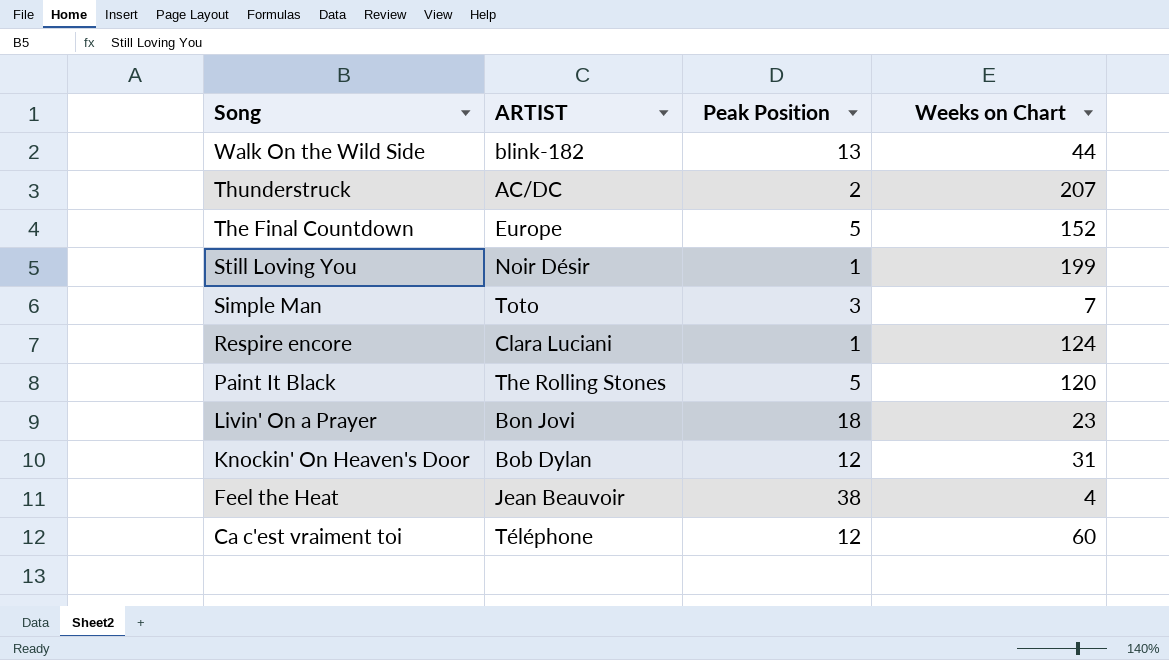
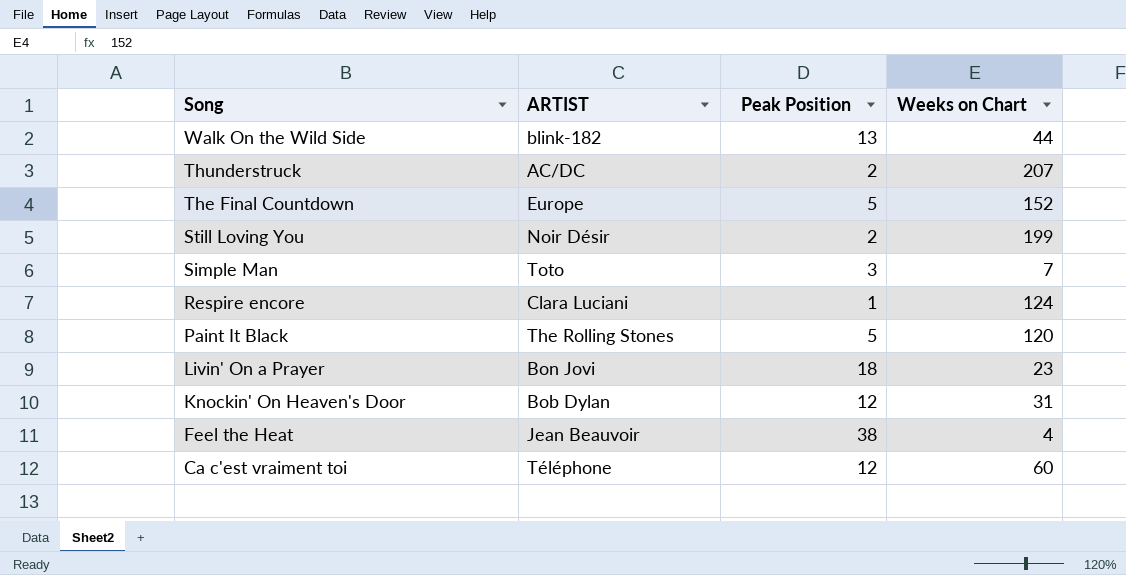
Still Loving You | Peak Position: 1 -> 2

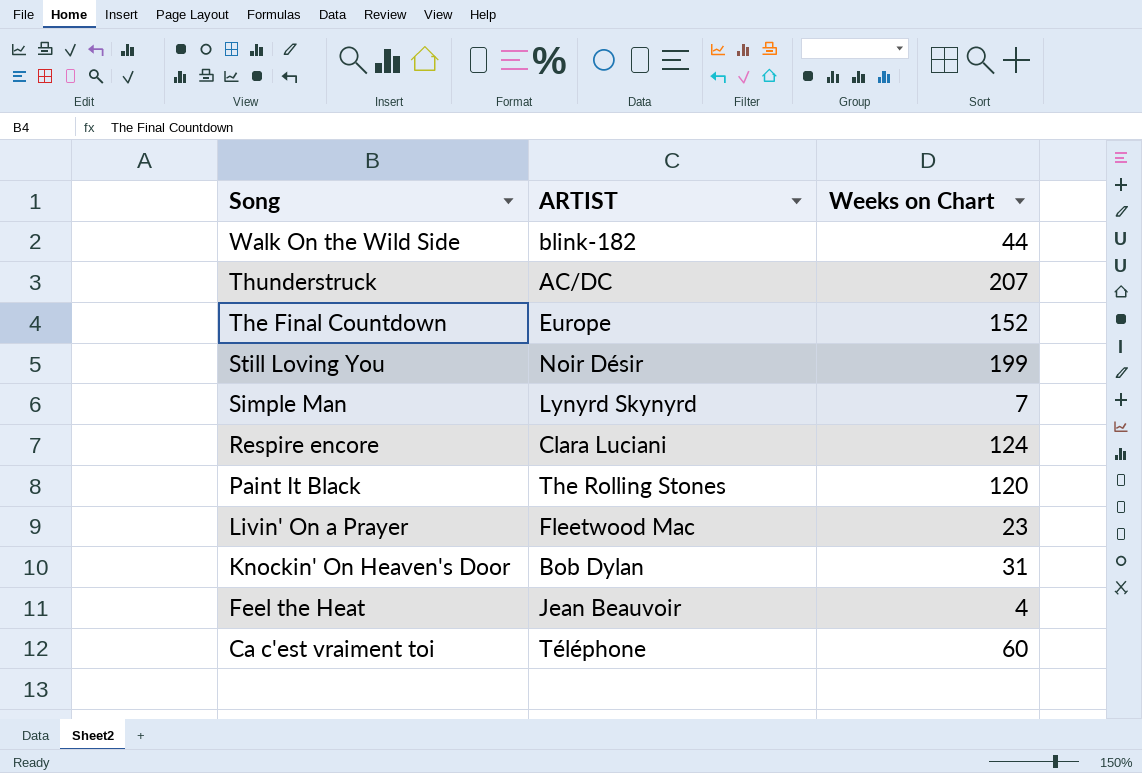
column Peak Position | position: 3 -> none
Simple Man | ARTIST: Toto -> Lynyrd Skynyrd
Livin' On a Prayer | ARTIST: Bon Jovi -> Fleetwood Mac

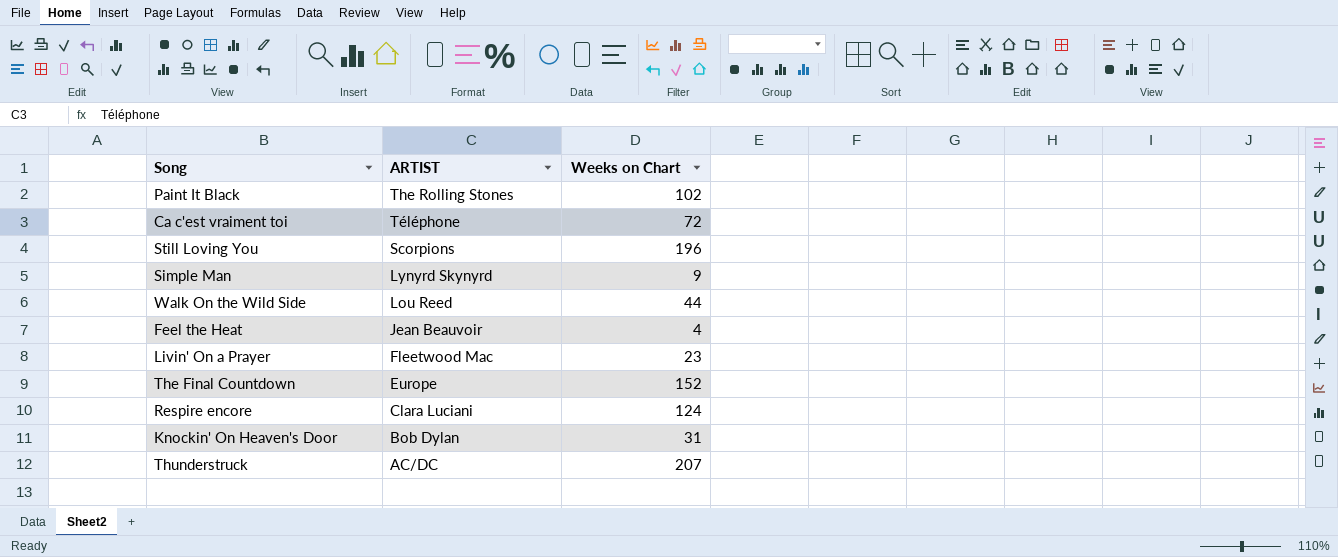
row order: Song descending -> ARTIST descending
Paint It Black | Weeks on Chart: 120 -> 102
Ca c'est vraiment toi | Weeks on Chart: 60 -> 72
Still Loving You | ARTIST: Noir Désir -> Scorpions
Still Loving You | Weeks on Chart: 199 -> 196
Simple Man | Weeks on Chart: 7 -> 9
Walk On the Wild Side | ARTIST: blink-182 -> Lou Reed

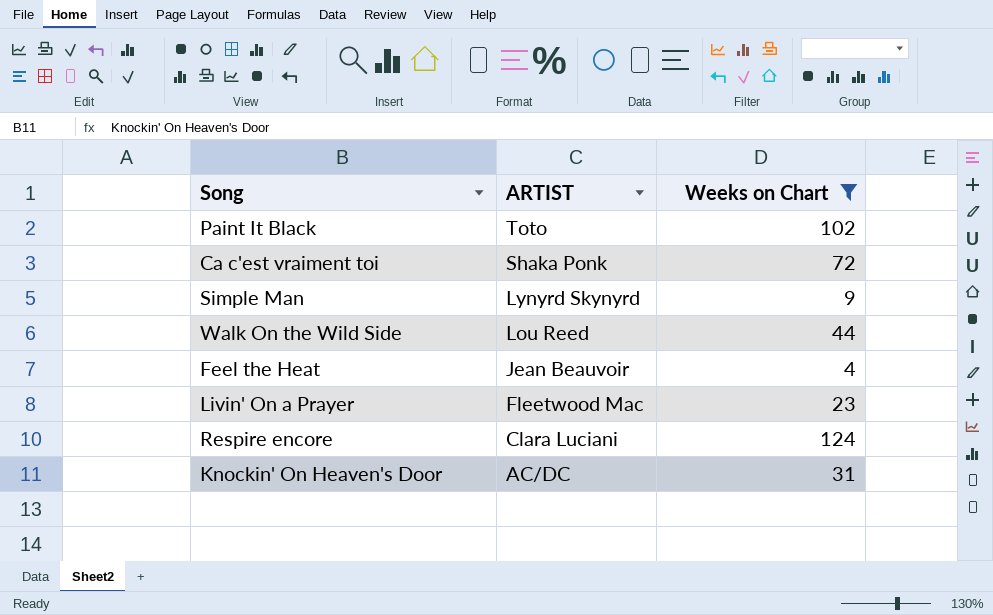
filter: none -> Weeks on Chart <= 124
Paint It Black | ARTIST: The Rolling Stones -> Toto
Ca c'est vraiment toi | ARTIST: Téléphone -> Shaka Ponk
Knockin' On Heaven's Door | ARTIST: Bob Dylan -> AC/DC

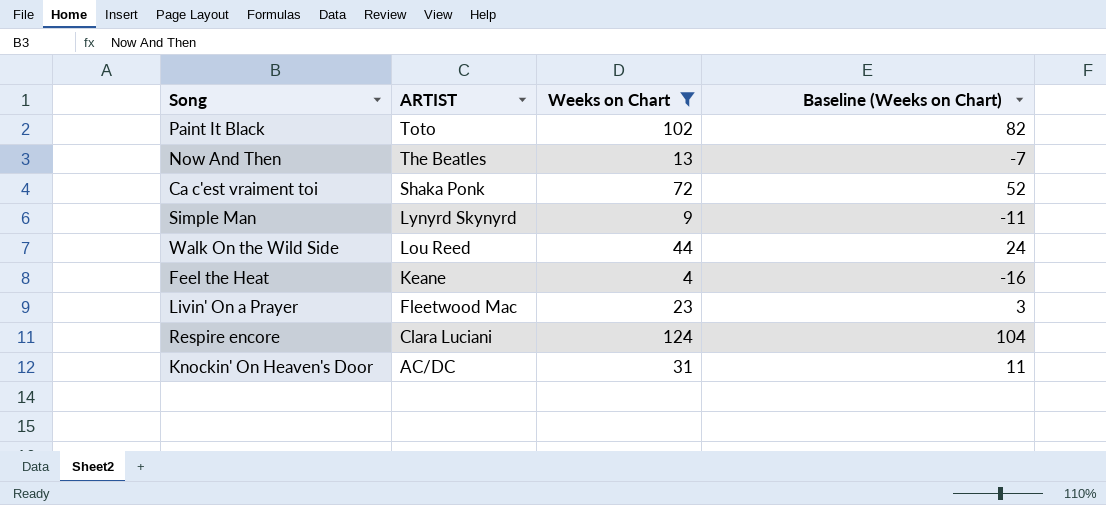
column Baseline (Weeks on Chart) | formula: none -> [Weeks on Chart] - 20
row Now And Then: none -> The Beatles | 13 | -7
Feel the Heat | ARTIST: Jean Beauvoir -> Keane

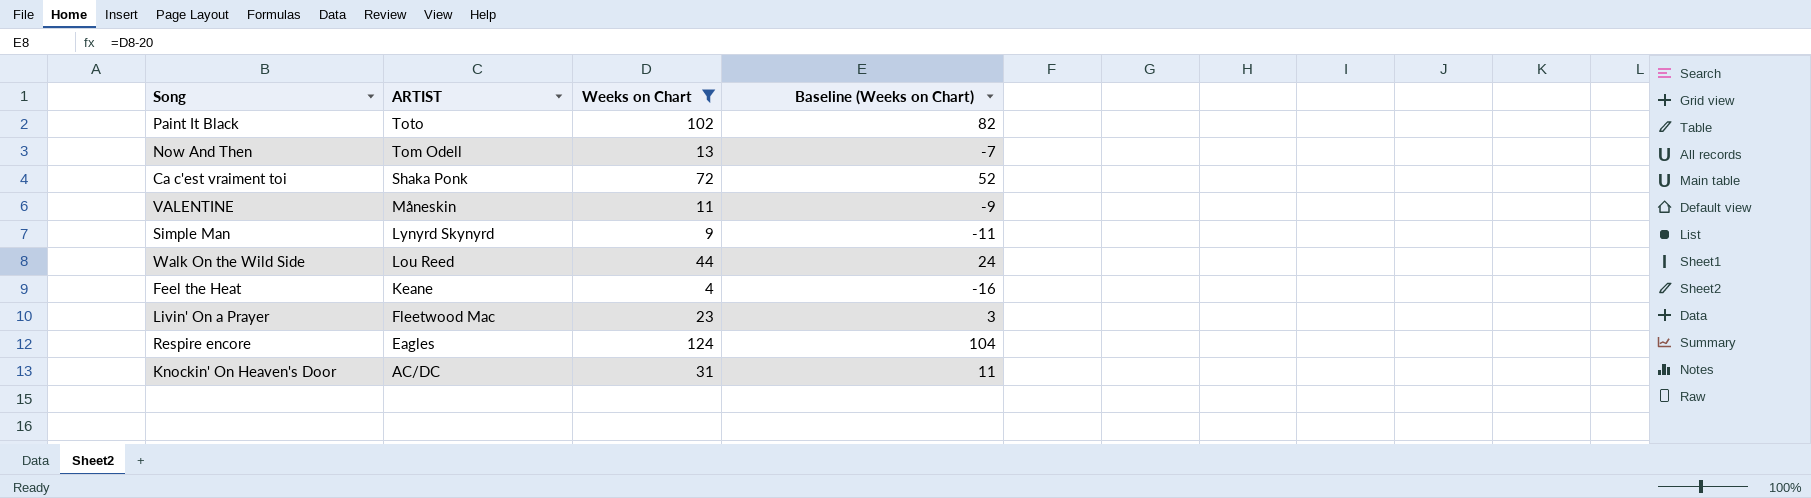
Now And Then | ARTIST: The Beatles -> Tom Odell
row VALENTINE: none -> Måneskin | 11 | -9
Respire encore | ARTIST: Clara Luciani -> Eagles

